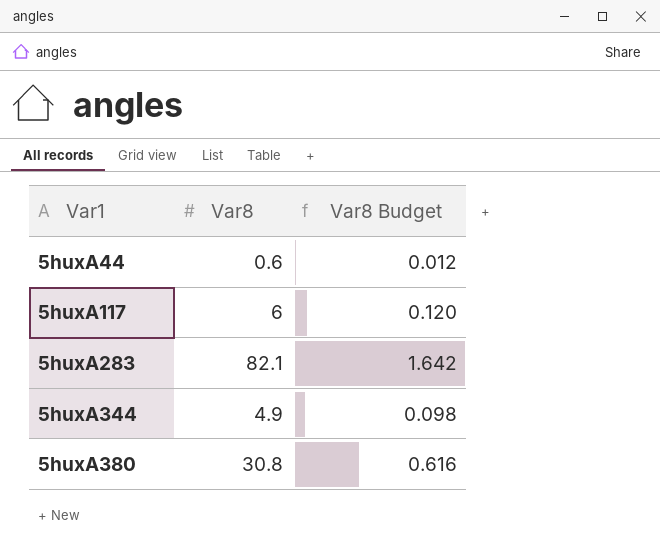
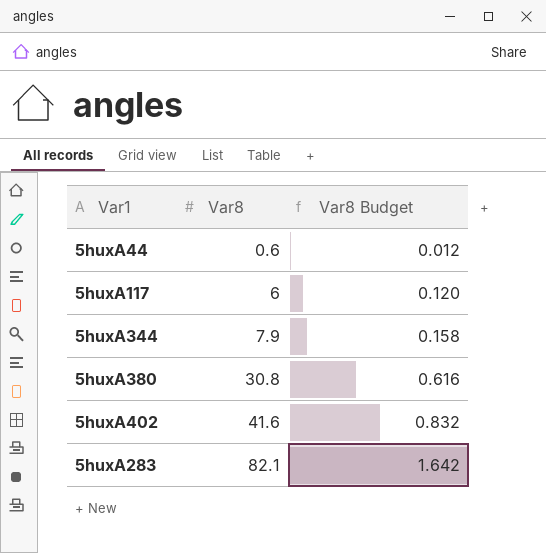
row order: Var1 ascending -> Var8 ascending
5huxA344 | Var8: 4.9 -> 7.9
5huxA344 | Var8 Budget: 0.098 -> 0.158
row 5huxA402: none -> 41.6 | 0.832

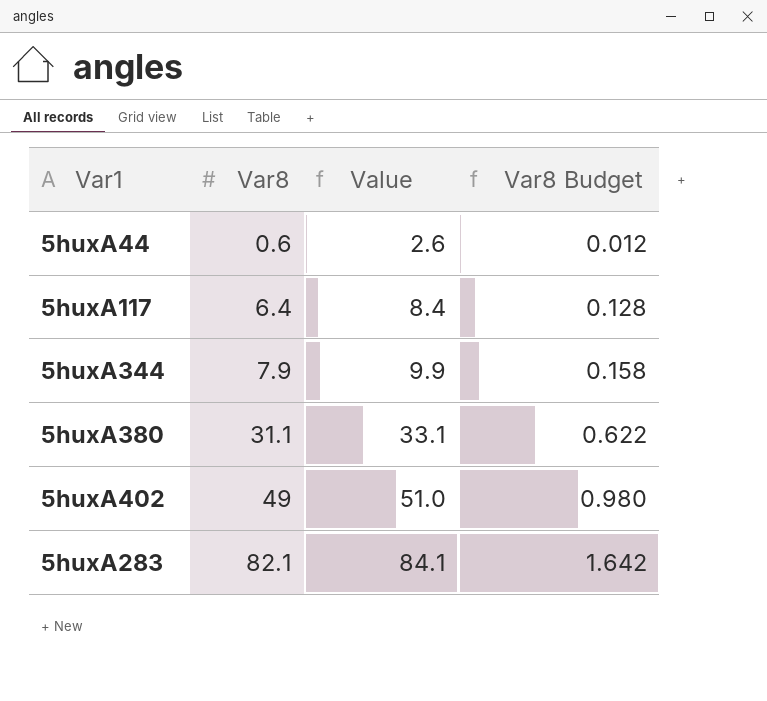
column Value | formula: none -> [Var8] + 2
5huxA117 | Var8: 6 -> 6.4
5huxA117 | Var8 Budget: 0.120 -> 0.128
5huxA380 | Var8: 30.8 -> 31.1
5huxA380 | Var8 Budget: 0.616 -> 0.622
5huxA402 | Var8: 41.6 -> 49
5huxA402 | Var8 Budget: 0.832 -> 0.980

